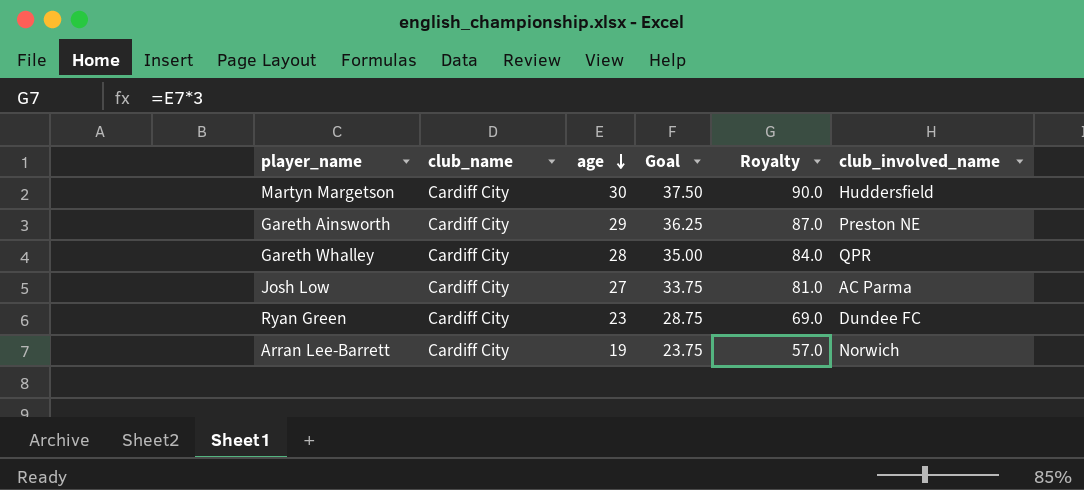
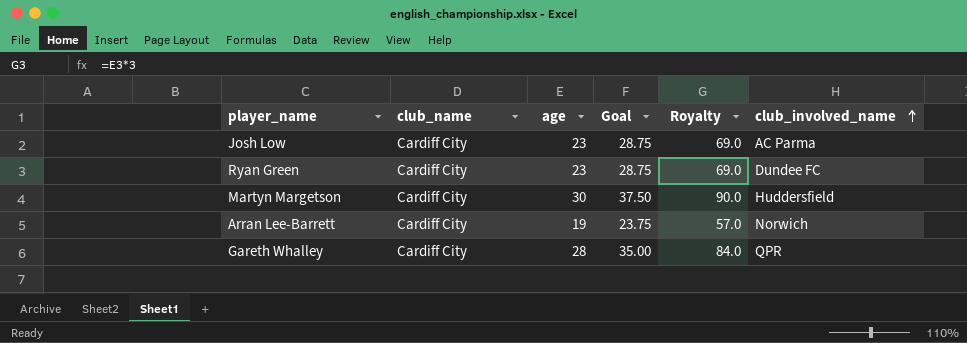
row order: age descending -> club_involved_name ascending
row Gareth Ainsworth: Cardiff City | 29 | 36.25 | 87.0 | Preston NE -> none
Josh Low | age: 27 -> 23
Josh Low | Goal: 33.75 -> 28.75
Josh Low | Royalty: 81.0 -> 69.0

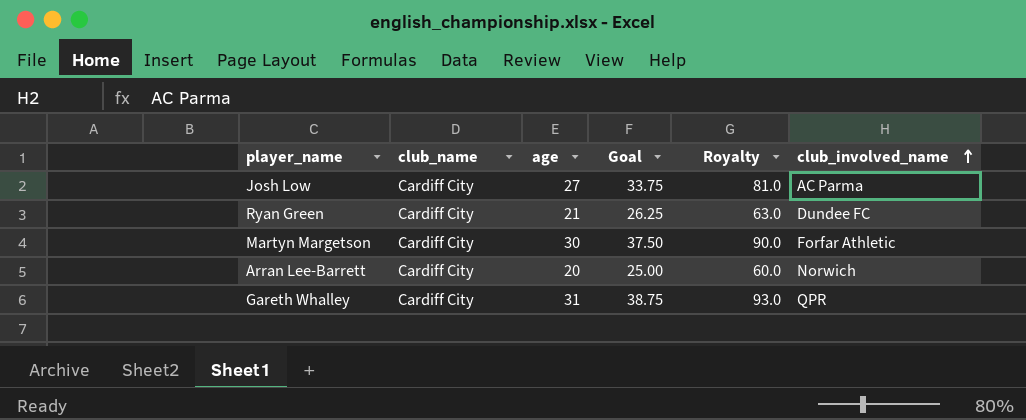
Josh Low | age: 23 -> 27
Josh Low | Goal: 28.75 -> 33.75
Josh Low | Royalty: 69.0 -> 81.0
Ryan Green | age: 23 -> 21
Ryan Green | Goal: 28.75 -> 26.25
Ryan Green | Royalty: 69.0 -> 63.0
Martyn Margetson | club_involved_name: Huddersfield -> Forfar Athletic
Arran Lee-Barrett | age: 19 -> 20
Arran Lee-Barrett | Goal: 23.75 -> 25.00
Arran Lee-Barrett | Royalty: 57.0 -> 60.0
Gareth Whalley | age: 28 -> 31
Gareth Whalley | Goal: 35.00 -> 38.75
Gareth Whalley | Royalty: 84.0 -> 93.0

